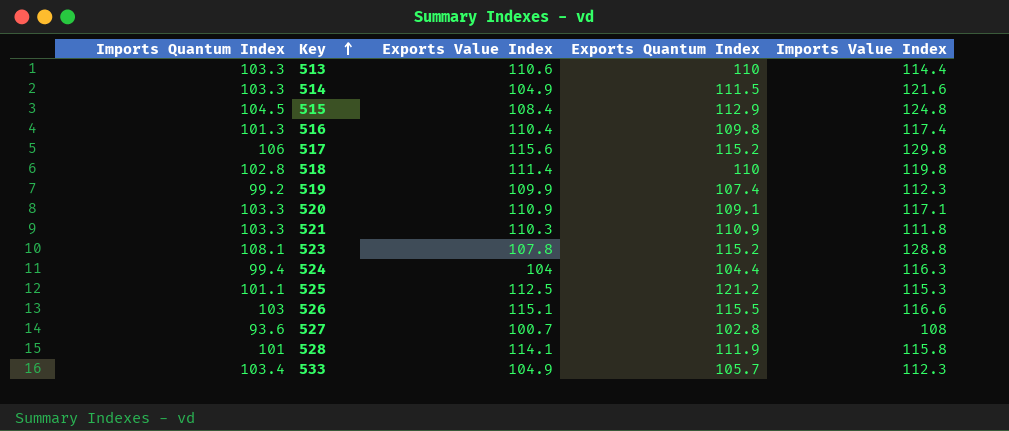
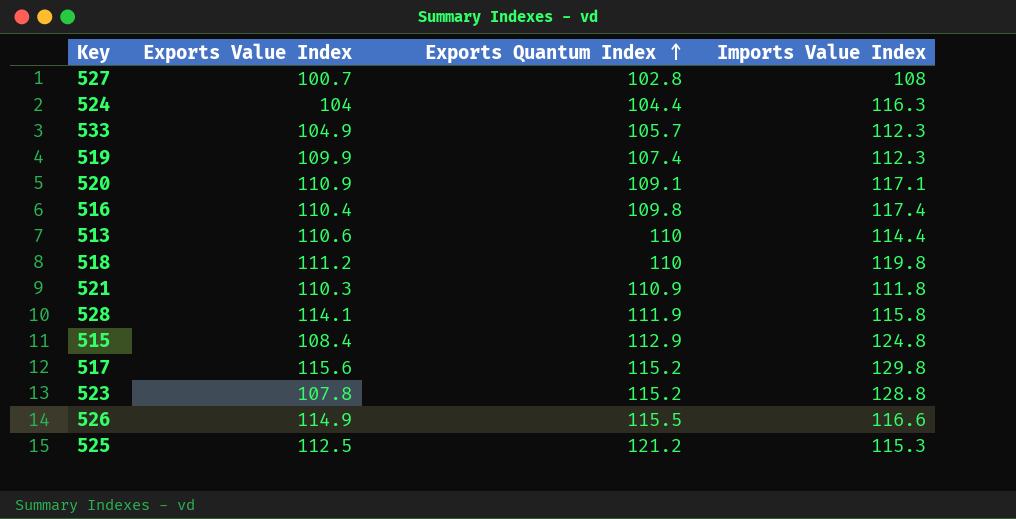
row order: Key ascending -> Exports Quantum Index ascending
column Imports Quantum Index | position: 1 -> none
row 514: 103.3 | 104.9 | 111.5 | 121.6 -> none
518 | Exports Value Index: 111.4 -> 111.2
526 | Exports Value Index: 115.1 -> 114.9

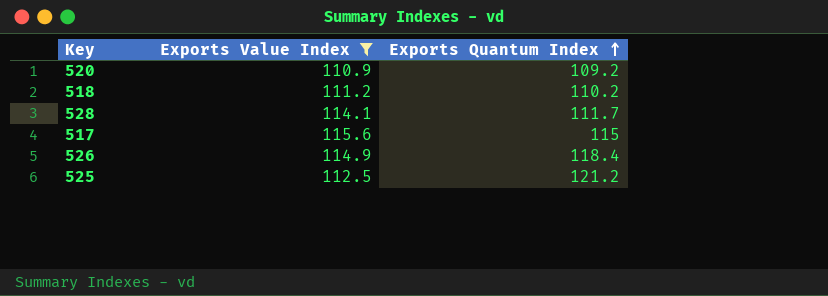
filter: none -> Exports Value Index >= 110.9
column Imports Value Index | position: 4 -> none
520 | Exports Quantum Index: 109.1 -> 109.2
518 | Exports Quantum Index: 110 -> 110.2
528 | Exports Quantum Index: 111.9 -> 111.7
517 | Exports Quantum Index: 115.2 -> 115
526 | Exports Quantum Index: 115.5 -> 118.4

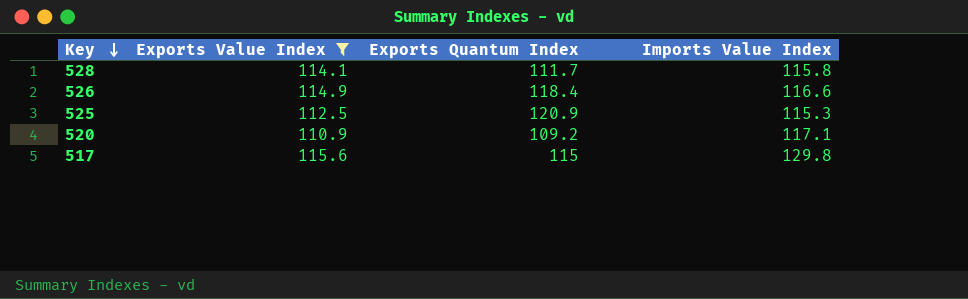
row order: Exports Quantum Index ascending -> Key descending
column Imports Value Index | position: none -> 4
row 518: 111.2 | 110.2 -> none
525 | Exports Quantum Index: 121.2 -> 120.9

